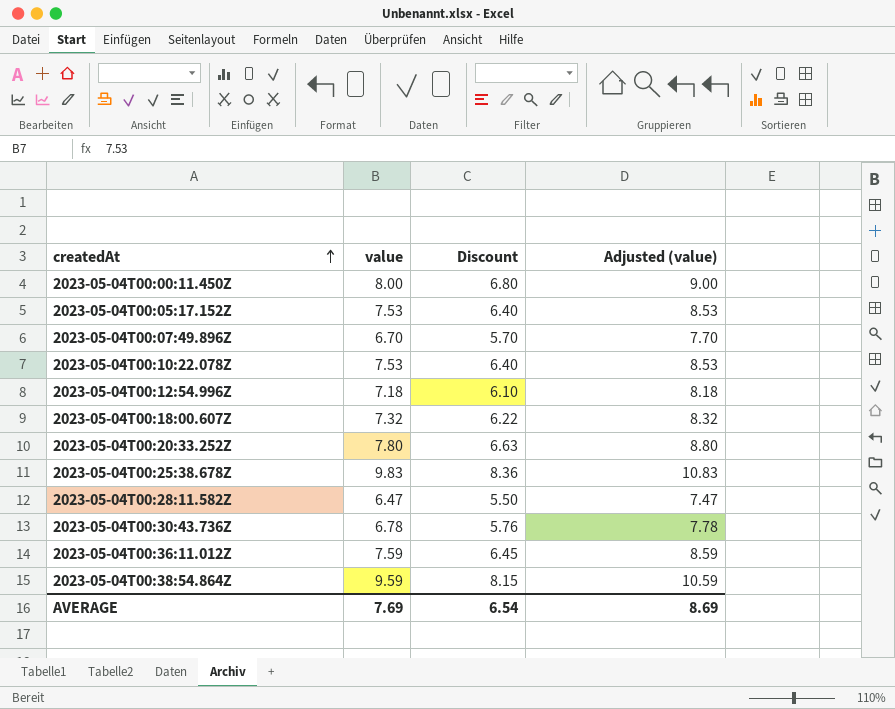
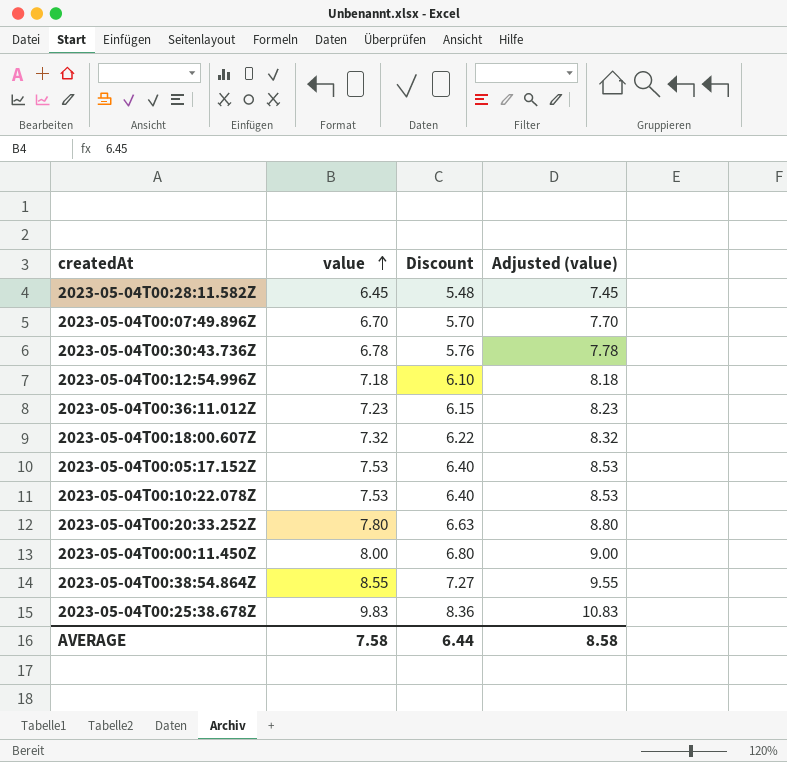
row order: createdAt ascending -> value ascending
2023-05-04T00:28:11.582Z | value: 6.47 -> 6.45
2023-05-04T00:28:11.582Z | Discount: 5.50 -> 5.48
2023-05-04T00:28:11.582Z | Adjusted (value): 7.47 -> 7.45
2023-05-04T00:36:11.012Z | value: 7.59 -> 7.23
2023-05-04T00:36:11.012Z | Discount: 6.45 -> 6.15
2023-05-04T00:36:11.012Z | Adjusted (value): 8.59 -> 8.23
2023-05-04T00:38:54.864Z | value: 9.59 -> 8.55
2023-05-04T00:38:54.864Z | Discount: 8.15 -> 7.27
2023-05-04T00:38:54.864Z | Adjusted (value): 10.59 -> 9.55
AVERAGE | value: 7.69 -> 7.58
AVERAGE | Discount: 6.54 -> 6.44
AVERAGE | Adjusted (value): 8.69 -> 8.58

